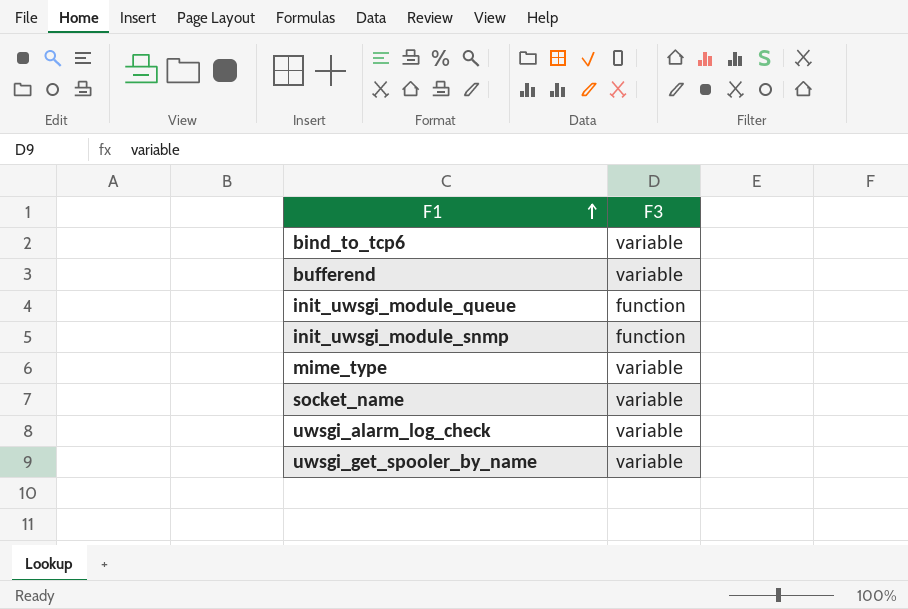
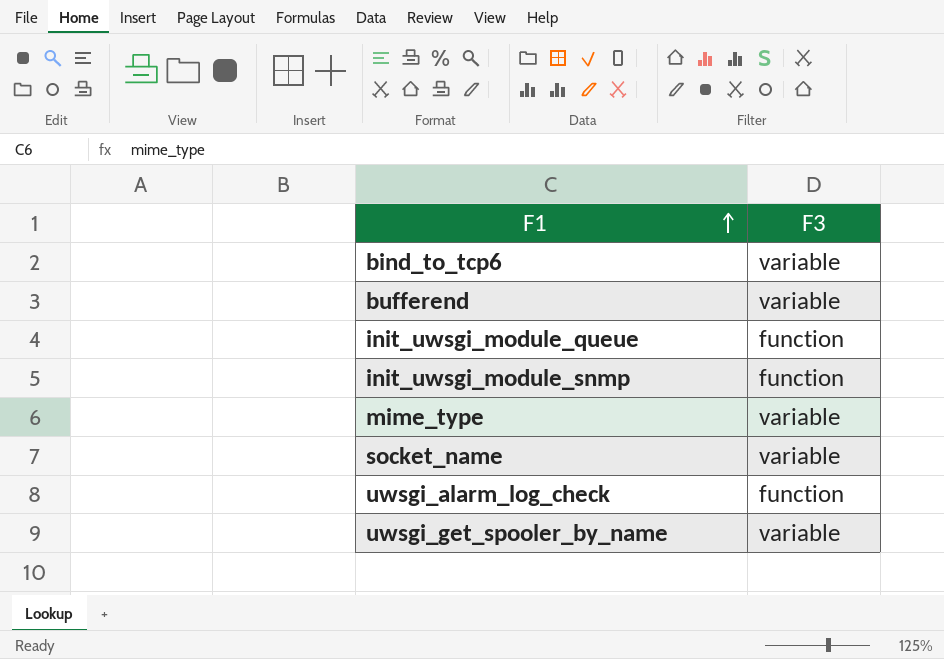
uwsgi_alarm_log_check | F3: variable -> function

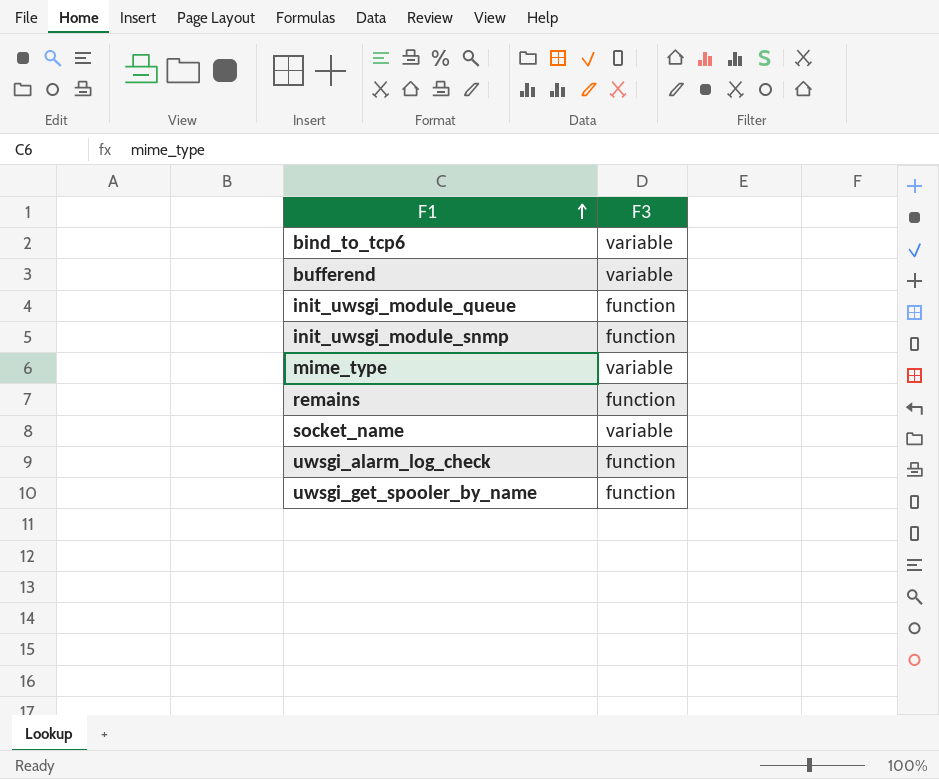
row remains: none -> function
uwsgi_get_spooler_by_name | F3: variable -> function

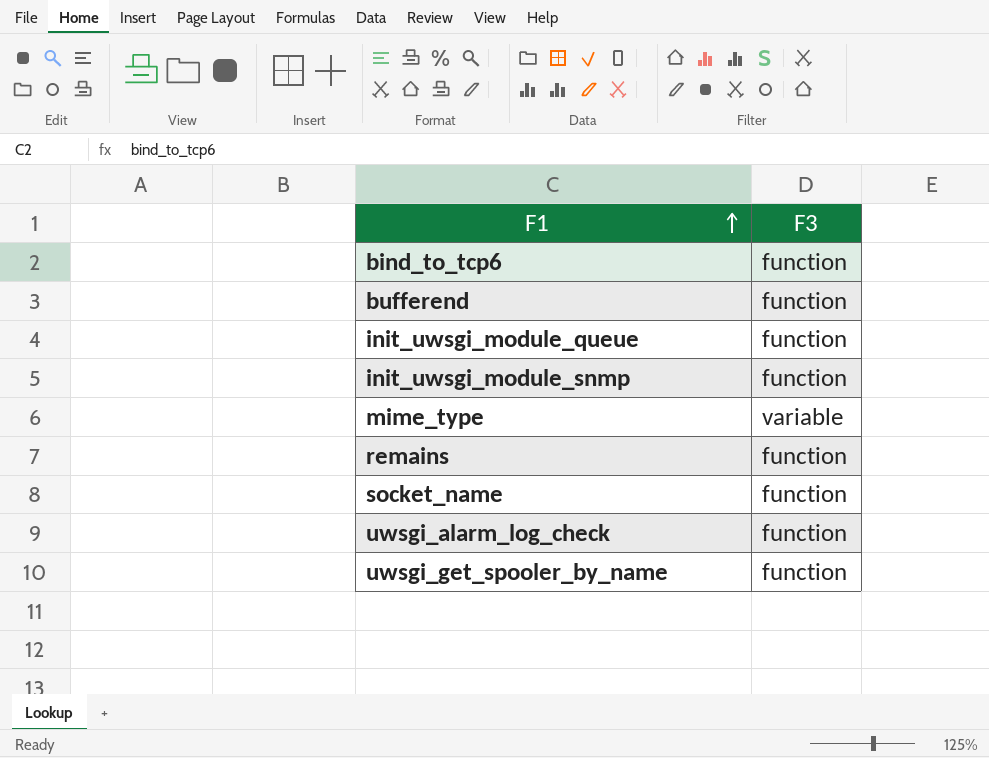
bind_to_tcp6 | F3: variable -> function
bufferend | F3: variable -> function
socket_name | F3: variable -> function

